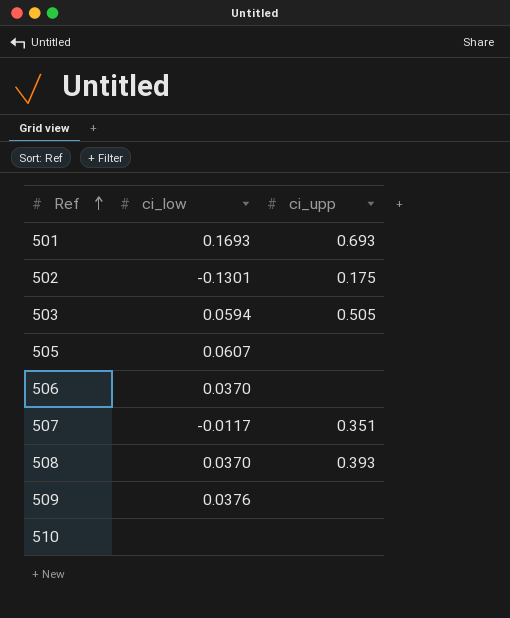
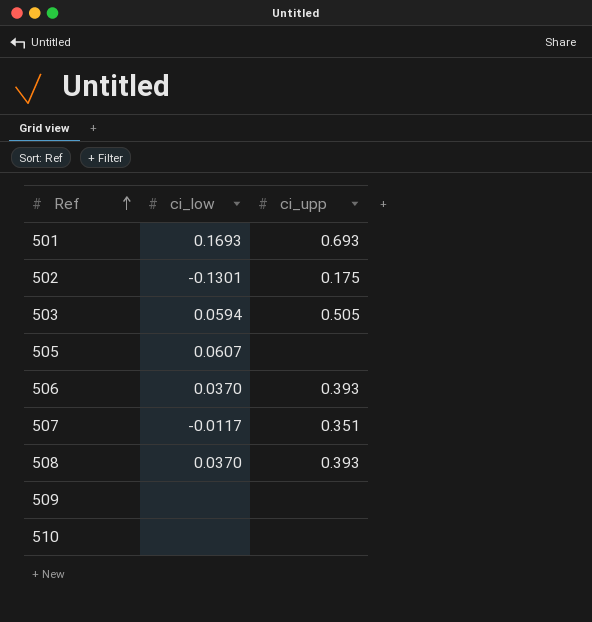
506 | ci_upp: none -> 0.393
509 | ci_low: 0.0376 -> none

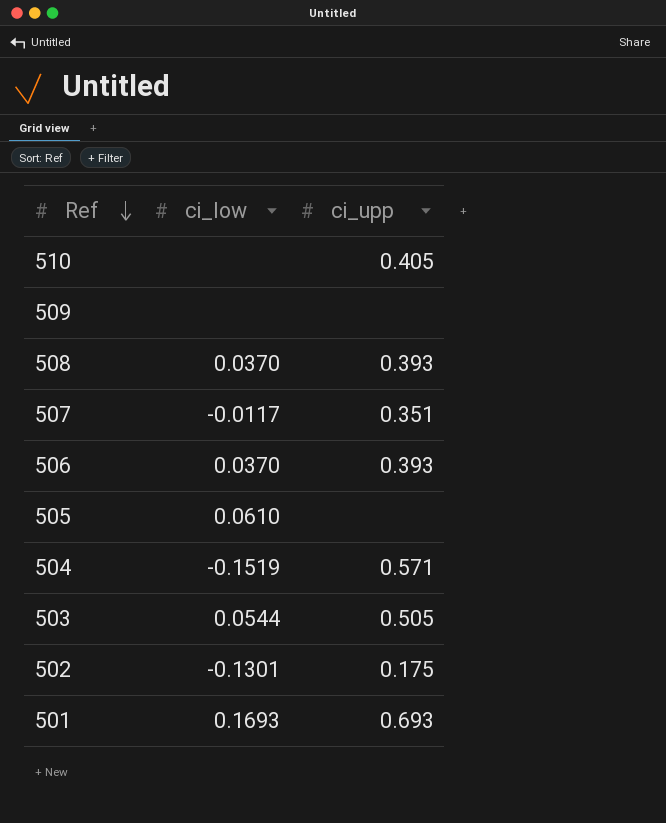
row order: Ref ascending -> Ref descending
510 | ci_upp: none -> 0.405
505 | ci_low: 0.0607 -> 0.0610
row 504: none -> -0.1519 | 0.571
503 | ci_low: 0.0594 -> 0.0544

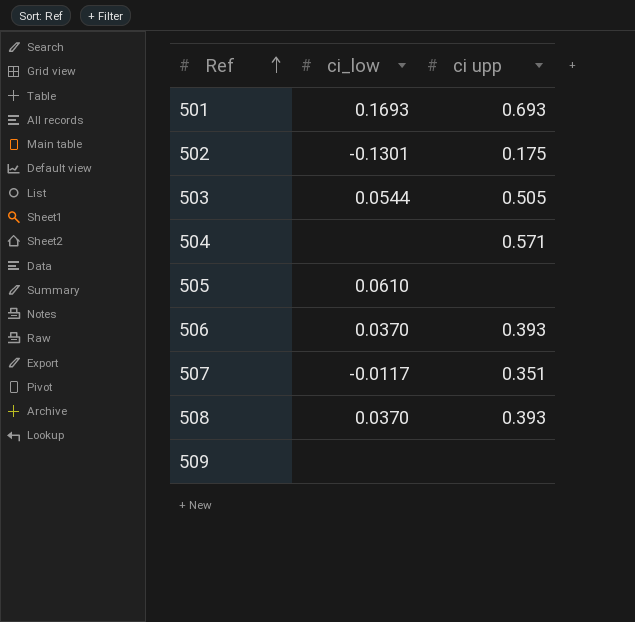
row order: Ref descending -> Ref ascending
column name: ci_upp -> ci upp
row 510: none | 0.405 -> none
504 | ci_low: -0.1519 -> none

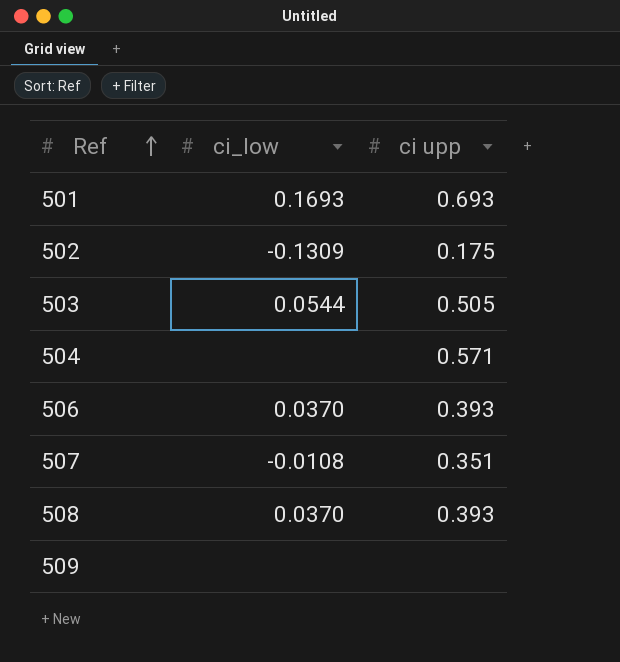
row 505: 0.0610 | none -> none
502 | ci_low: -0.1301 -> -0.1309
507 | ci_low: -0.0117 -> -0.0108

